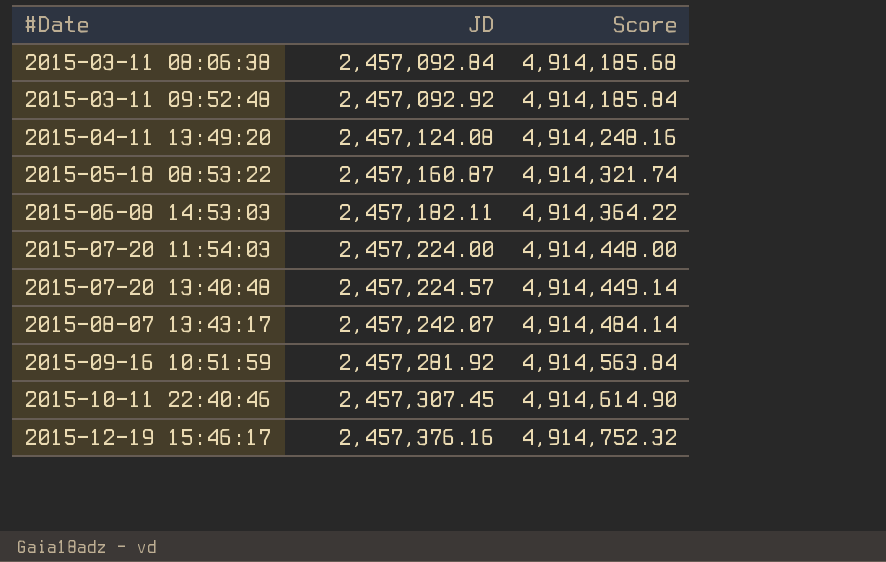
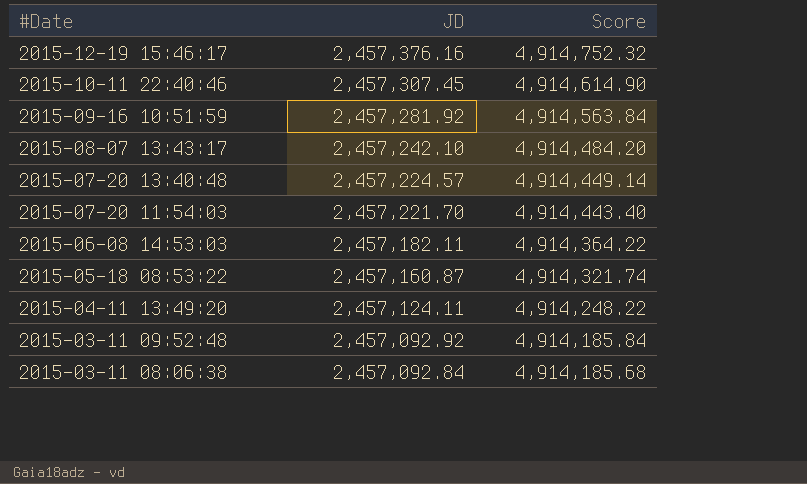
row order: #Date ascending -> #Date descending
2015-08-07 13:43:17 | JD: 2,457,242.07 -> 2,457,242.10
2015-08-07 13:43:17 | Score: 4,914,484.14 -> 4,914,484.20
2015-07-20 11:54:03 | JD: 2,457,224.00 -> 2,457,221.70
2015-07-20 11:54:03 | Score: 4,914,448.00 -> 4,914,443.40
2015-04-11 13:49:20 | JD: 2,457,124.08 -> 2,457,124.11
2015-04-11 13:49:20 | Score: 4,914,248.16 -> 4,914,248.22

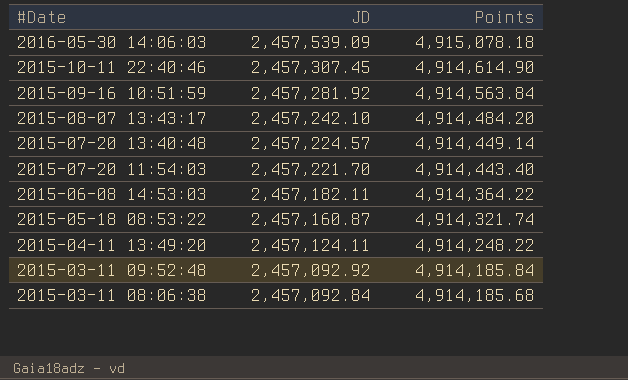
column name: Score -> Points
row 2015-12-19 15:46:17: 2,457,376.16 | 4,914,752.32 -> none
row 2016-05-30 14:06:03: none -> 2,457,539.09 | 4,915,078.18

